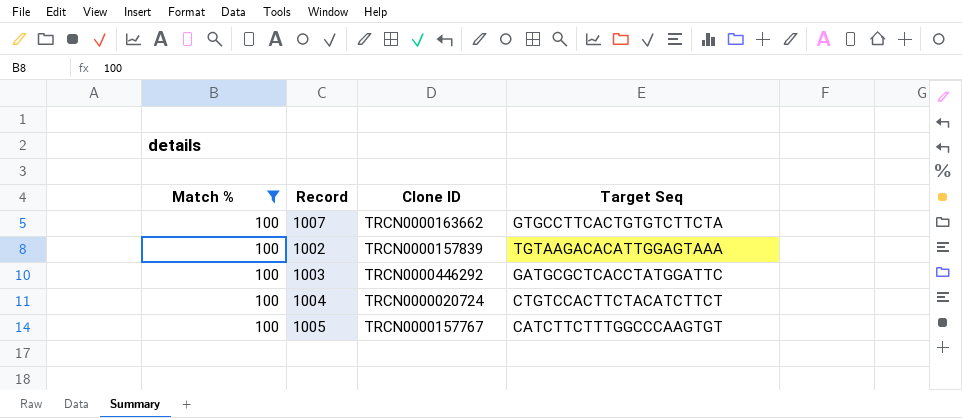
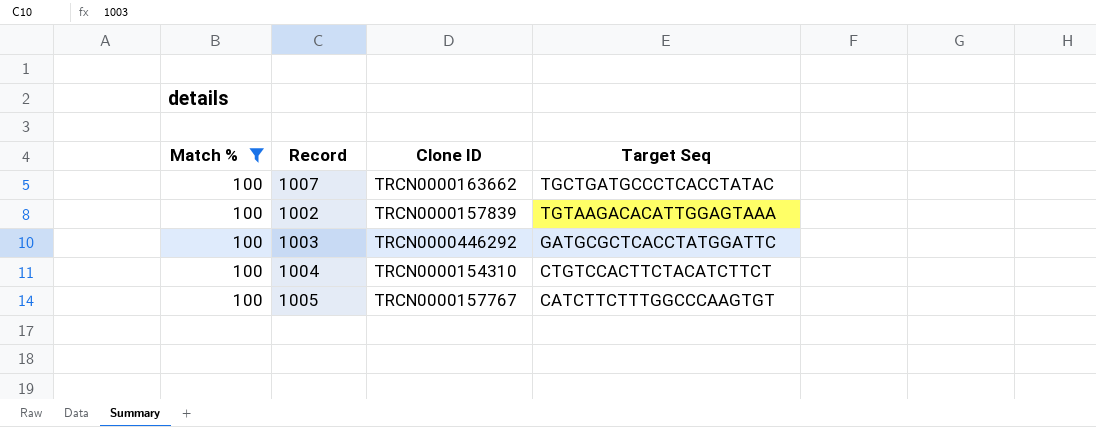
1007 | Target Seq: GTGCCTTCACTGTGTCTTCTA -> TGCTGATGCCCTCACCTATAC
1004 | Clone ID: TRCN0000020724 -> TRCN0000154310

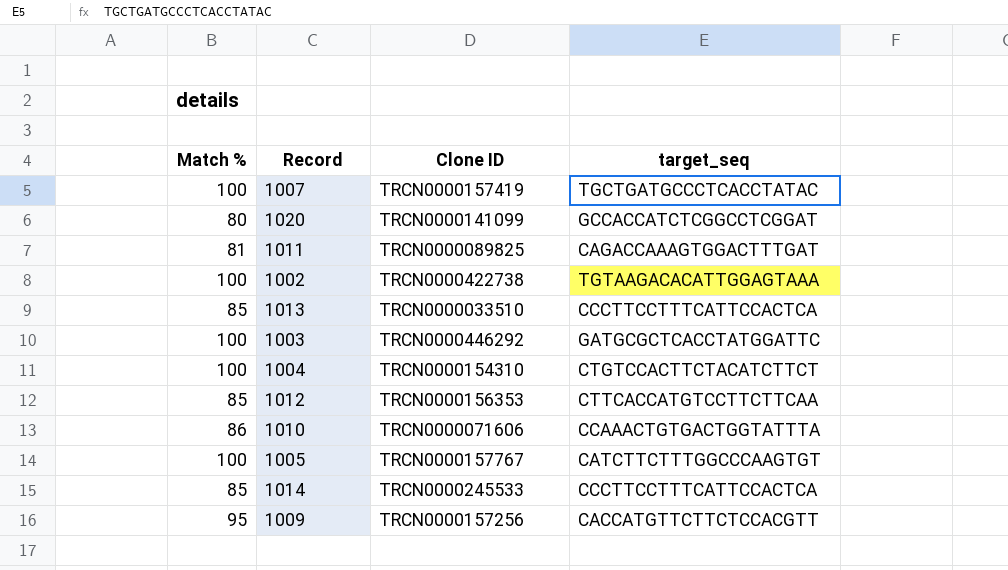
filter: Match % = 100 -> none
column name: Target Seq -> target_seq
1007 | Clone ID: TRCN0000163662 -> TRCN0000157419
1002 | Clone ID: TRCN0000157839 -> TRCN0000422738

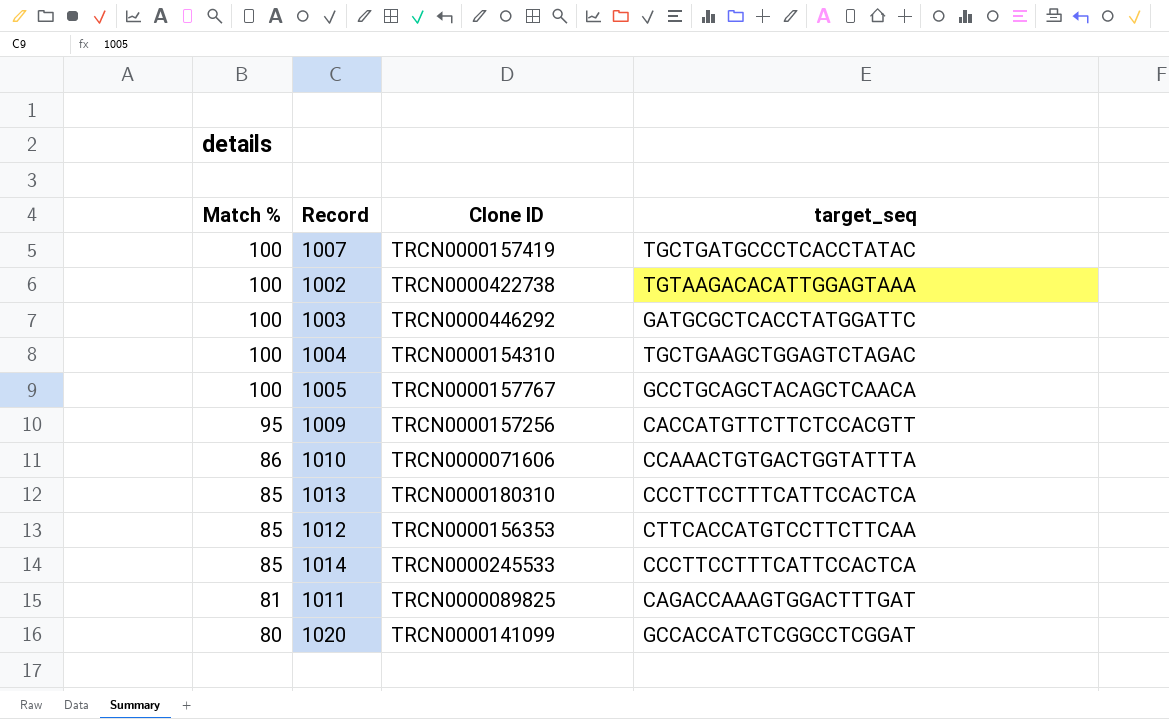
row order: none -> Match % descending
1004 | target_seq: CTGTCCACTTCTACATCTTCT -> TGCTGAAGCTGGAGTCTAGAC
1005 | target_seq: CATCTTCTTTGGCCCAAGTGT -> GCCTGCAGCTACAGCTCAACA
1013 | Clone ID: TRCN0000033510 -> TRCN0000180310

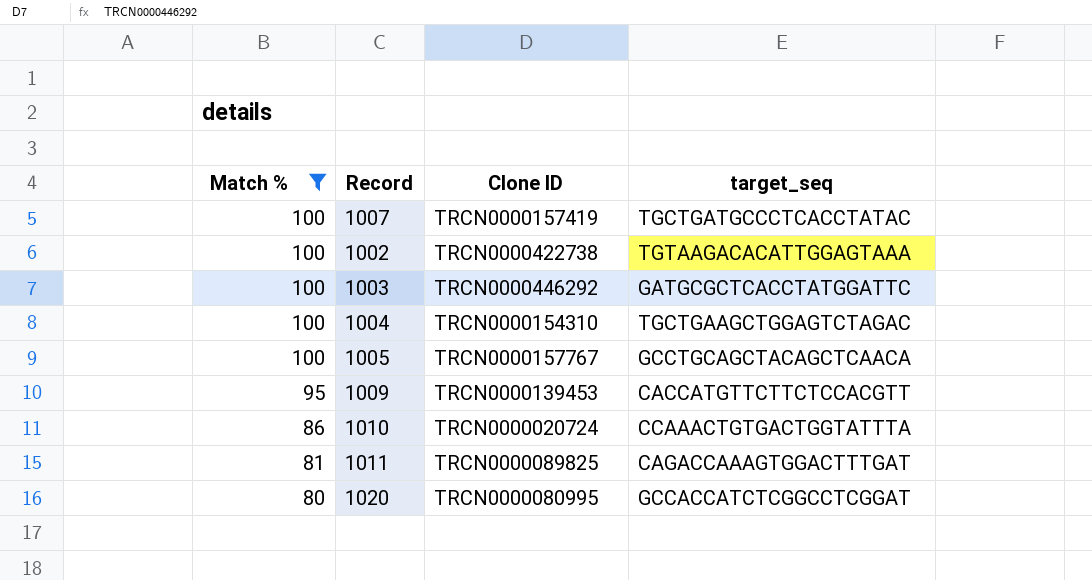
filter: none -> Match % != 85
1009 | Clone ID: TRCN0000157256 -> TRCN0000139453
1010 | Clone ID: TRCN0000071606 -> TRCN0000020724
1020 | Clone ID: TRCN0000141099 -> TRCN0000080995

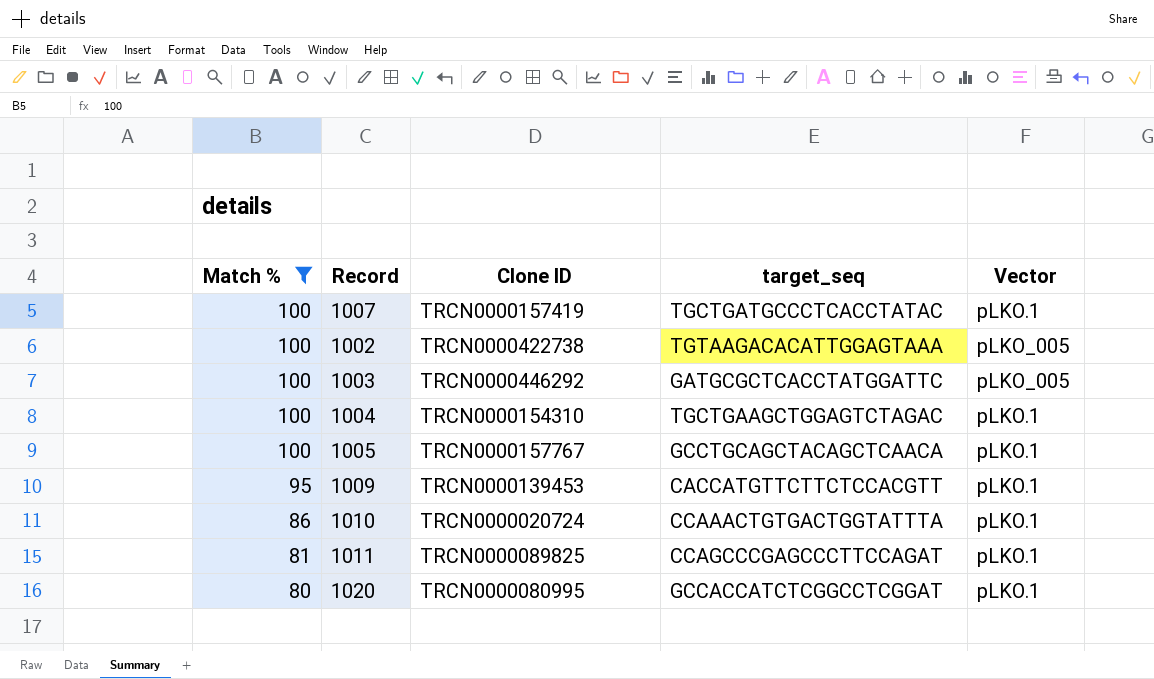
column Vector | position: none -> 5
1011 | target_seq: CAGACCAAAGTGGACTTTGAT -> CCAGCCCGAGCCCTTCCAGAT

